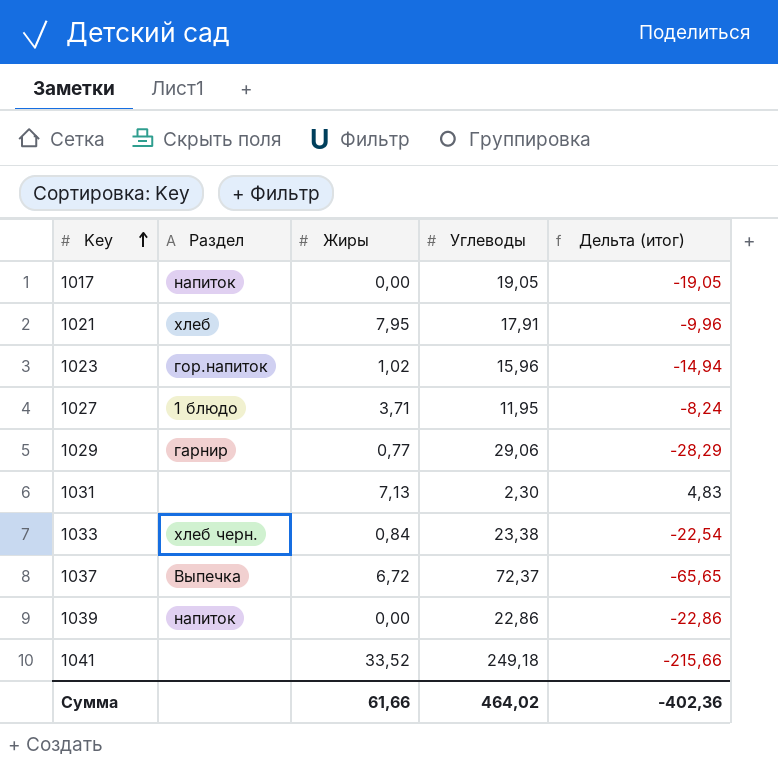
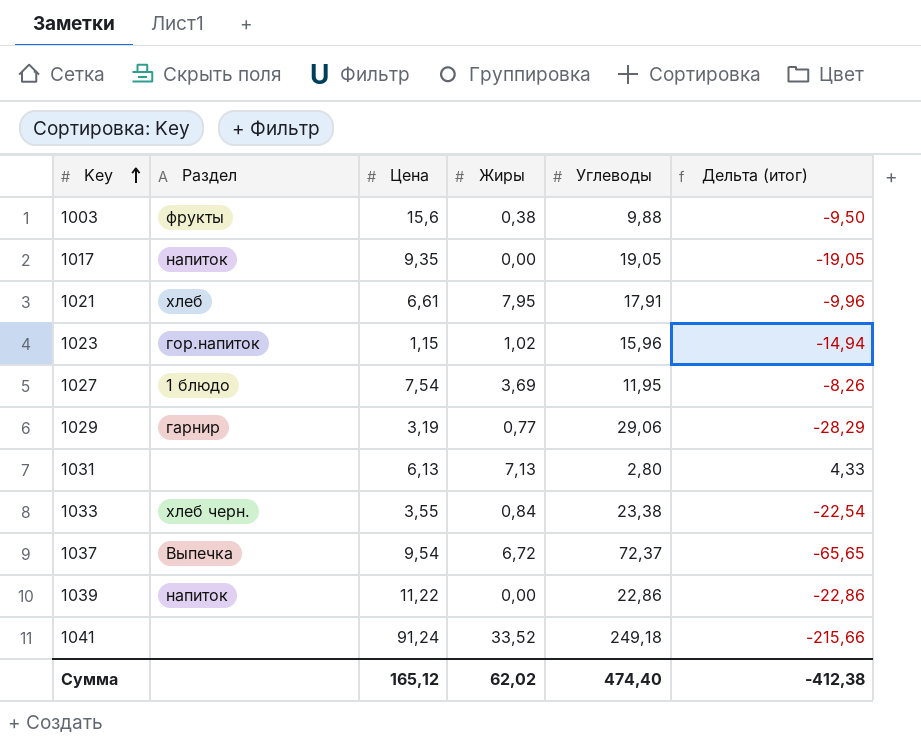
column Цена | position: none -> 3
row 1003: none -> фрукты | 15,6 | 0,38 | 9,88 | -9,50
1027 | Жиры: 3,71 -> 3,69
1027 | Дельта (итог): -8,24 -> -8,26
1031 | Углеводы: 2,30 -> 2,80
1031 | Дельта (итог): 4,83 -> 4,33
Сумма | Жиры: 61,66 -> 62,02
Сумма | Углеводы: 464,02 -> 474,40
Сумма | Дельта (итог): -402,36 -> -412,38

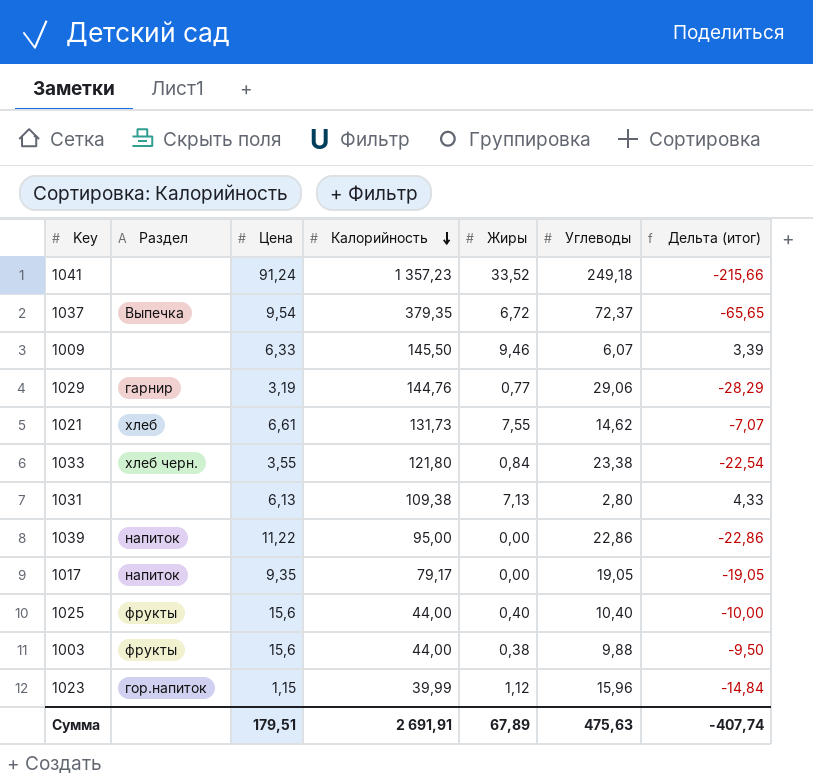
row order: Key ascending -> Калорийность descending
column Калорийность | position: none -> 4
row 1027: 1 блюдо | 7,54 | 3,69 | 11,95 | -8,26 -> none
row 1009: none -> none | 6,33 | 145,50 | 9,46 | 6,07 | 3,39
1021 | Жиры: 7,95 -> 7,55
1021 | Углеводы: 17,91 -> 14,62
1021 | Дельта (итог): -9,96 -> -7,07
row 1025: none -> фрукты | 15,6 | 44,00 | 0,40 | 10,40 | -10,00
1023 | Жиры: 1,02 -> 1,12
1023 | Дельта (итог): -14,94 -> -14,84
Сумма | Цена: 165,12 -> 179,51
Сумма | Жиры: 62,02 -> 67,89
Сумма | Углеводы: 474,40 -> 475,63
Сумма | Дельта (итог): -412,38 -> -407,74

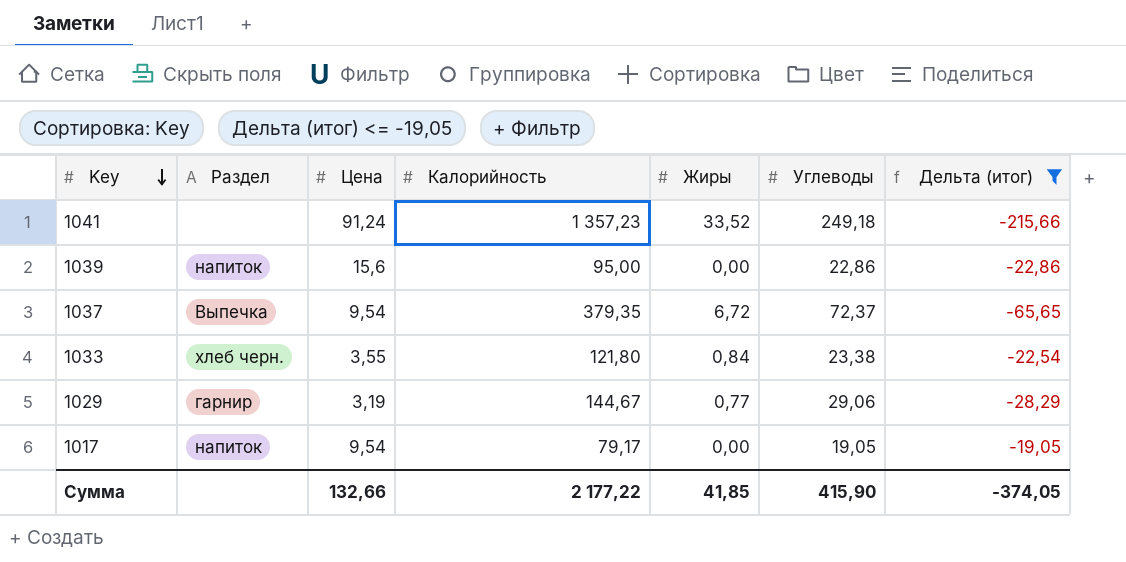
filter: none -> Дельта (итог) <= -19,05
row order: Калорийность descending -> Key descending
1039 | Цена: 11,22 -> 15,6
1029 | Калорийность: 144,76 -> 144,67
1017 | Цена: 9,35 -> 9,54
Сумма | Цена: 179,51 -> 132,66
Сумма | Калорийность: 2 691,91 -> 2 177,22
Сумма | Жиры: 67,89 -> 41,85
Сумма | Углеводы: 475,63 -> 415,90
Сумма | Дельта (итог): -407,74 -> -374,05

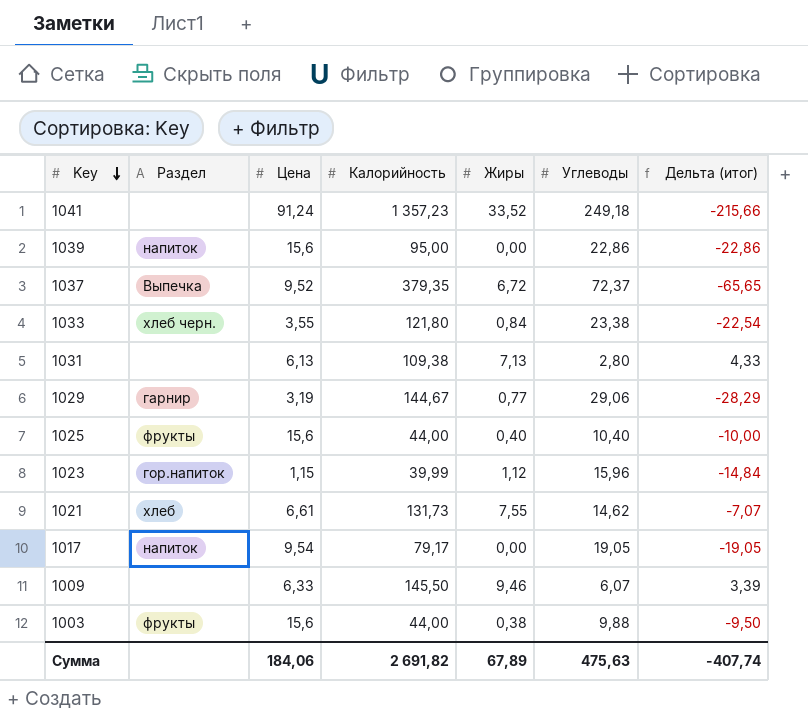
filter: Дельта (итог) <= -19,05 -> none
1037 | Цена: 9,54 -> 9,52
Сумма | Цена: 132,66 -> 184,06
Сумма | Калорийность: 2 177,22 -> 2 691,82
Сумма | Жиры: 41,85 -> 67,89
Сумма | Углеводы: 415,90 -> 475,63
Сумма | Дельта (итог): -374,05 -> -407,74

